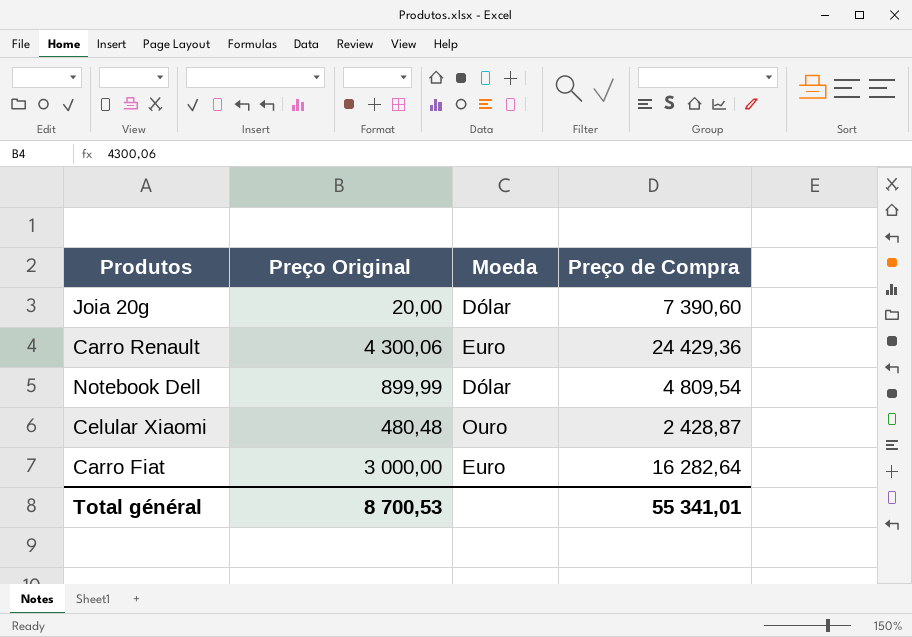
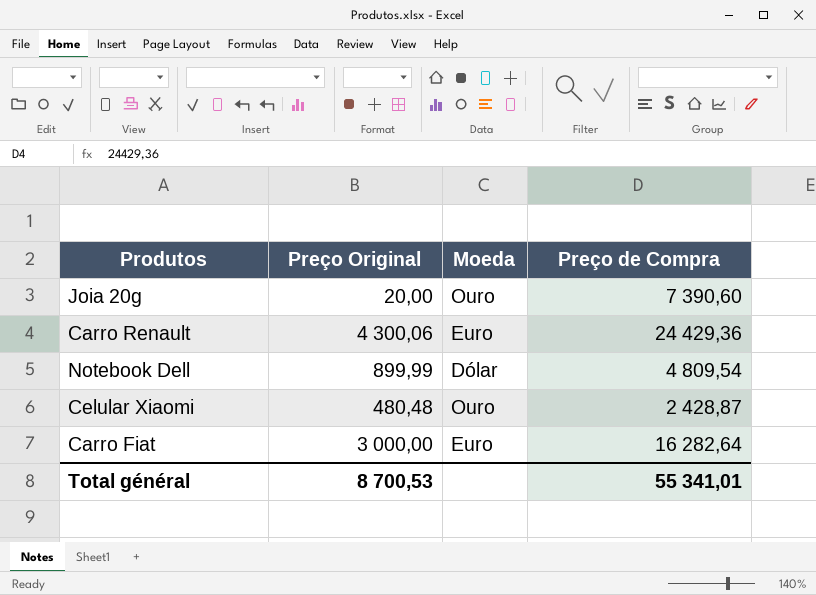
Joia 20g | Moeda: Dólar -> Ouro

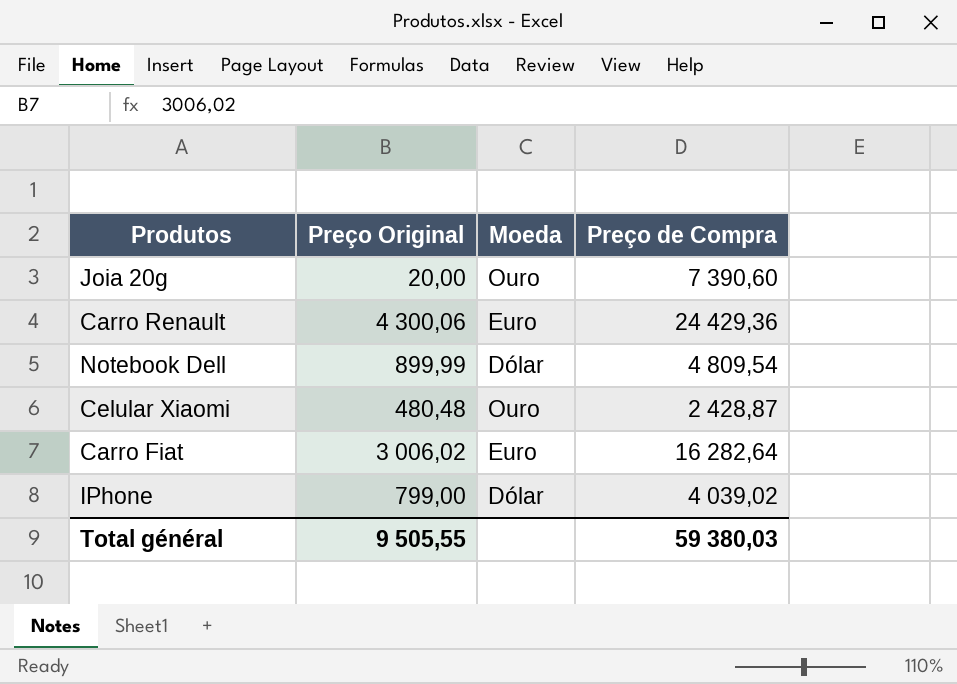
Carro Fiat | Preço Original: 3 000,00 -> 3 006,02
row IPhone: none -> 799,00 | Dólar | 4 039,02
Total général | Preço Original: 8 700,53 -> 9 505,55
Total général | Preço de Compra: 55 341,01 -> 59 380,03

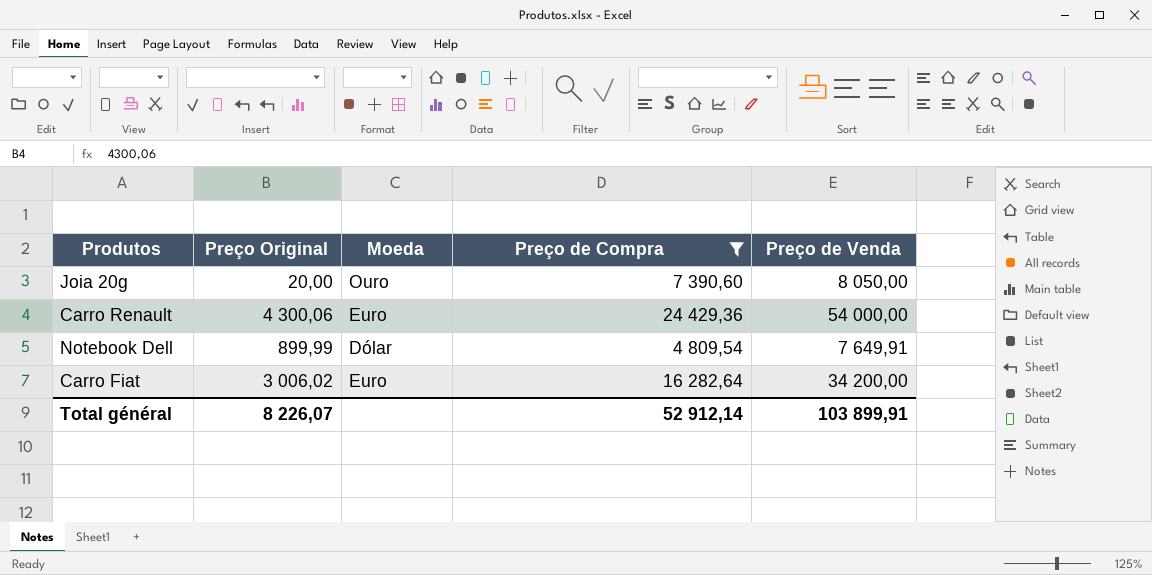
filter: none -> Preço de Compra >= 4 809,54
column Preço de Venda | position: none -> 5
Total général | Preço Original: 9 505,55 -> 8 226,07
Total général | Preço de Compra: 59 380,03 -> 52 912,14

